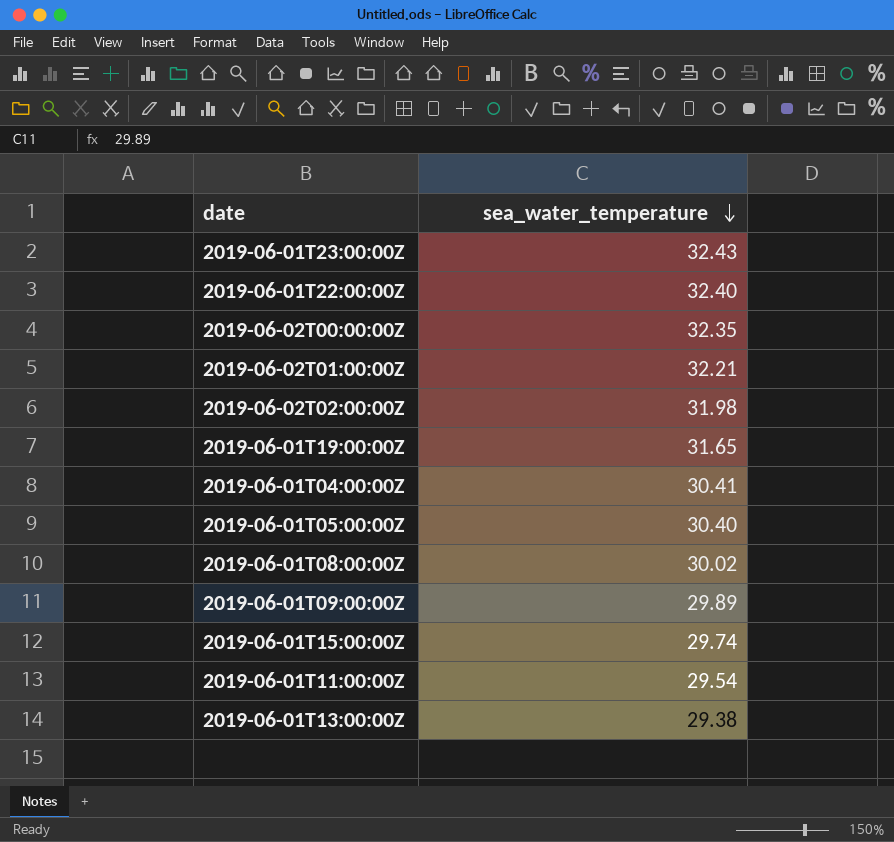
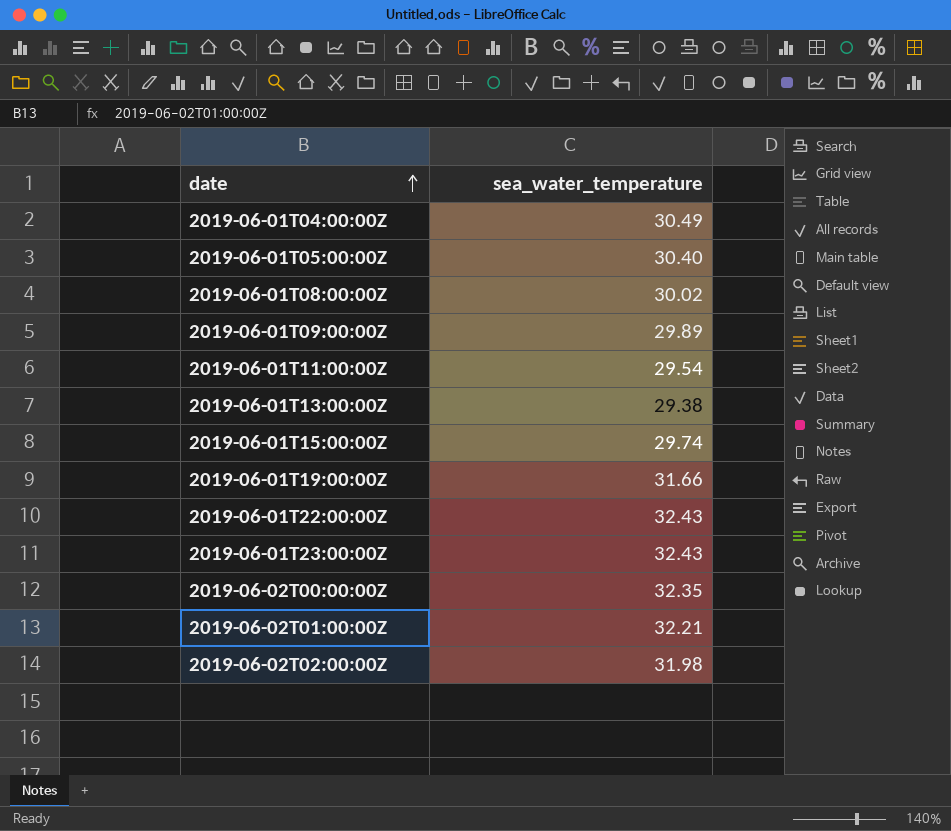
row order: sea_water_temperature descending -> date ascending
2019-06-01T04:00:00Z | sea_water_temperature: 30.41 -> 30.49
2019-06-01T19:00:00Z | sea_water_temperature: 31.65 -> 31.66
2019-06-01T22:00:00Z | sea_water_temperature: 32.40 -> 32.43

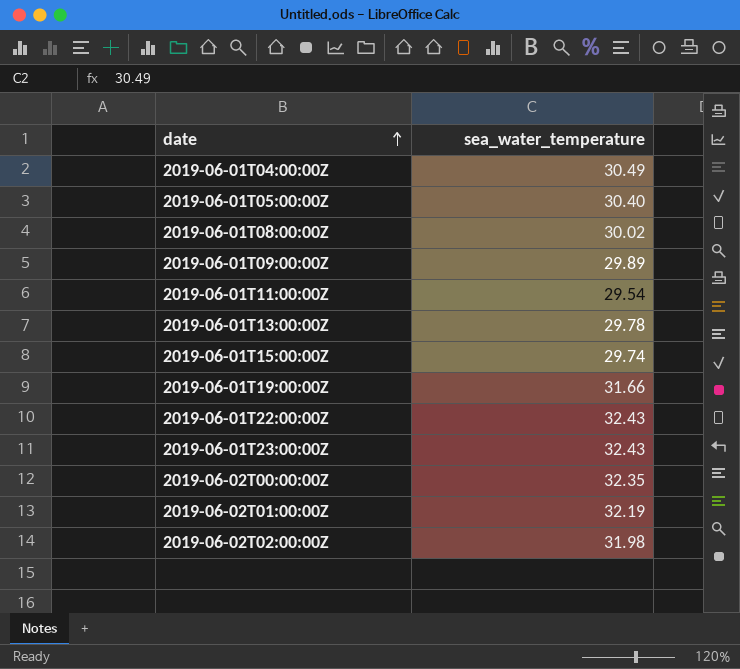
2019-06-01T13:00:00Z | sea_water_temperature: 29.38 -> 29.78
2019-06-02T01:00:00Z | sea_water_temperature: 32.21 -> 32.19

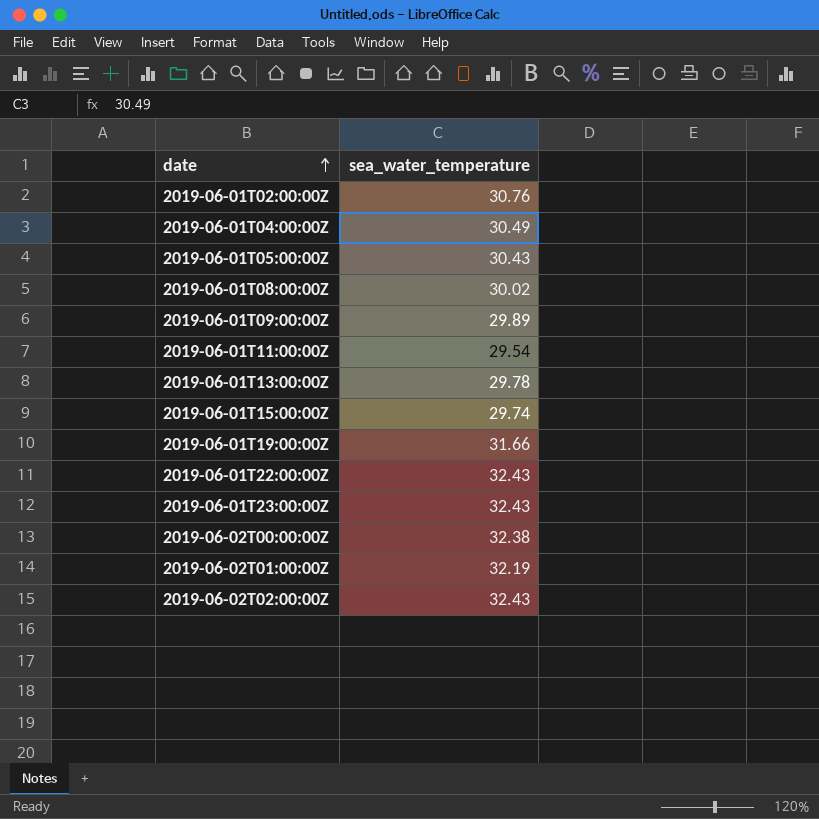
row 2019-06-01T02:00:00Z: none -> 30.76
2019-06-01T05:00:00Z | sea_water_temperature: 30.40 -> 30.43
2019-06-02T00:00:00Z | sea_water_temperature: 32.35 -> 32.38
2019-06-02T02:00:00Z | sea_water_temperature: 31.98 -> 32.43

